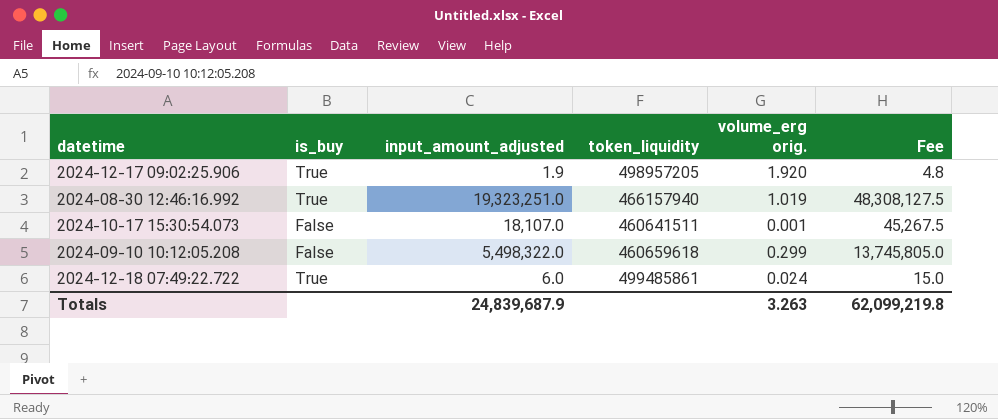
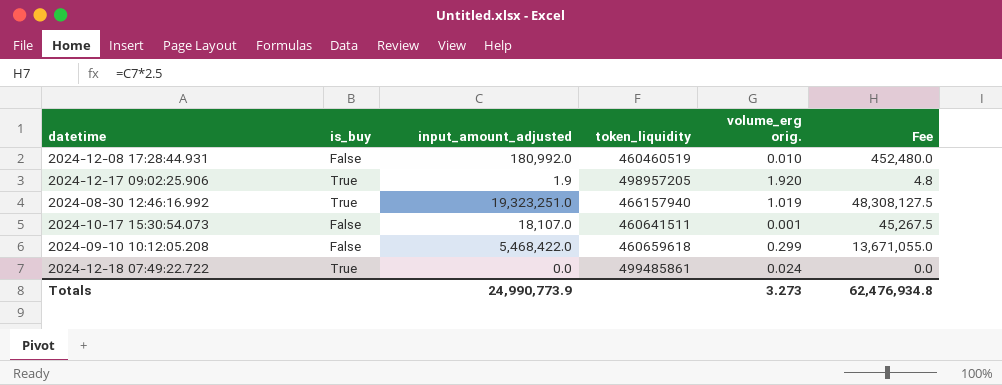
row 2024-12-08 17:28:44.931: none -> False | 180,992.0 | 460460519 | 0.010 | 452,480.0
2024-09-10 10:12:05.208 | input_amount_adjusted: 5,498,322.0 -> 5,468,422.0
2024-09-10 10:12:05.208 | Fee: 13,745,805.0 -> 13,671,055.0
2024-12-18 07:49:22.722 | input_amount_adjusted: 6.0 -> 0.0
2024-12-18 07:49:22.722 | Fee: 15.0 -> 0.0
Totals | input_amount_adjusted: 24,839,687.9 -> 24,990,773.9
Totals | volume_erg orig.: 3.263 -> 3.273
Totals | Fee: 62,099,219.8 -> 62,476,934.8

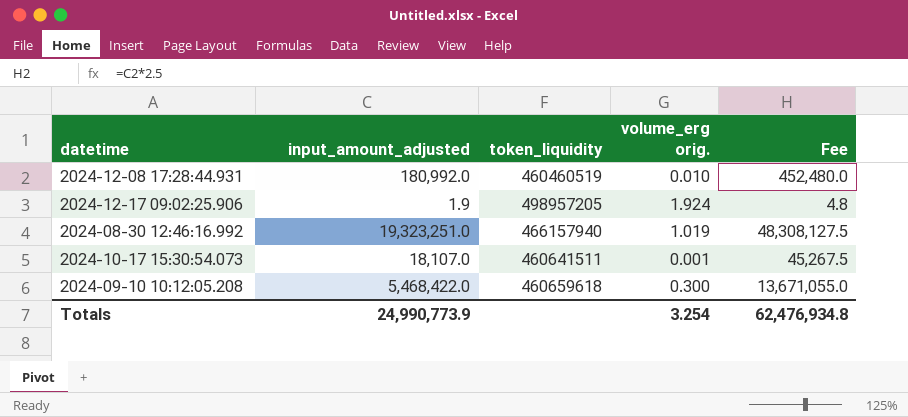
column is_buy | position: 2 -> none
row 2024-12-18 07:49:22.722: True | 0.0 | 499485861 | 0.024 | 0.0 -> none
2024-12-17 09:02:25.906 | volume_erg orig.: 1.920 -> 1.924
2024-09-10 10:12:05.208 | volume_erg orig.: 0.299 -> 0.300
Totals | volume_erg orig.: 3.273 -> 3.254

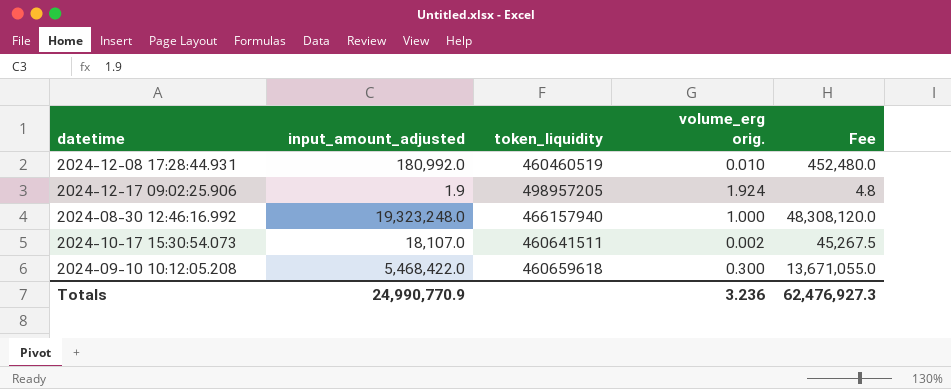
2024-08-30 12:46:16.992 | input_amount_adjusted: 19,323,251.0 -> 19,323,248.0
2024-08-30 12:46:16.992 | volume_erg orig.: 1.019 -> 1.000
2024-08-30 12:46:16.992 | Fee: 48,308,127.5 -> 48,308,120.0
2024-10-17 15:30:54.073 | volume_erg orig.: 0.001 -> 0.002
Totals | input_amount_adjusted: 24,990,773.9 -> 24,990,770.9
Totals | volume_erg orig.: 3.254 -> 3.236
Totals | Fee: 62,476,934.8 -> 62,476,927.3

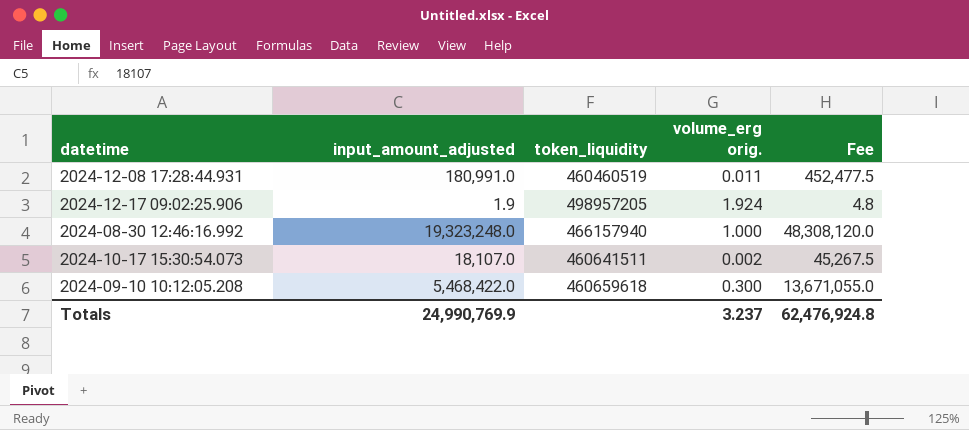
2024-12-08 17:28:44.931 | input_amount_adjusted: 180,992.0 -> 180,991.0
2024-12-08 17:28:44.931 | volume_erg orig.: 0.010 -> 0.011
2024-12-08 17:28:44.931 | Fee: 452,480.0 -> 452,477.5
Totals | input_amount_adjusted: 24,990,770.9 -> 24,990,769.9
Totals | volume_erg orig.: 3.236 -> 3.237
Totals | Fee: 62,476,927.3 -> 62,476,924.8

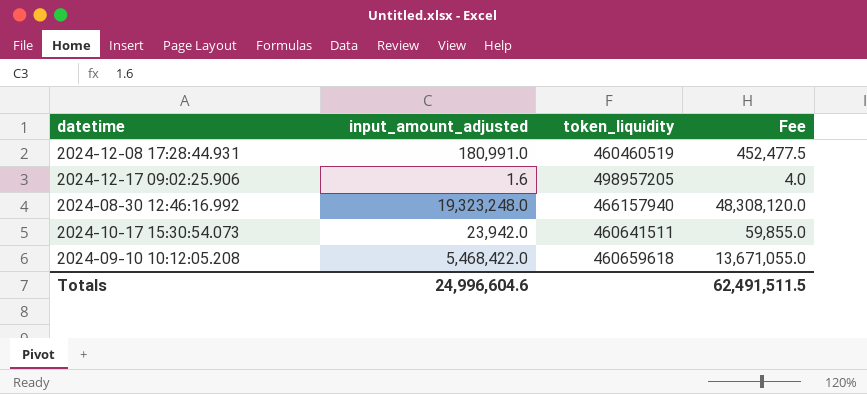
column volume_erg orig. | position: 4 -> none
2024-12-17 09:02:25.906 | input_amount_adjusted: 1.9 -> 1.6
2024-12-17 09:02:25.906 | Fee: 4.8 -> 4.0
2024-10-17 15:30:54.073 | input_amount_adjusted: 18,107.0 -> 23,942.0
2024-10-17 15:30:54.073 | Fee: 45,267.5 -> 59,855.0
Totals | input_amount_adjusted: 24,990,769.9 -> 24,996,604.6
Totals | Fee: 62,476,924.8 -> 62,491,511.5

